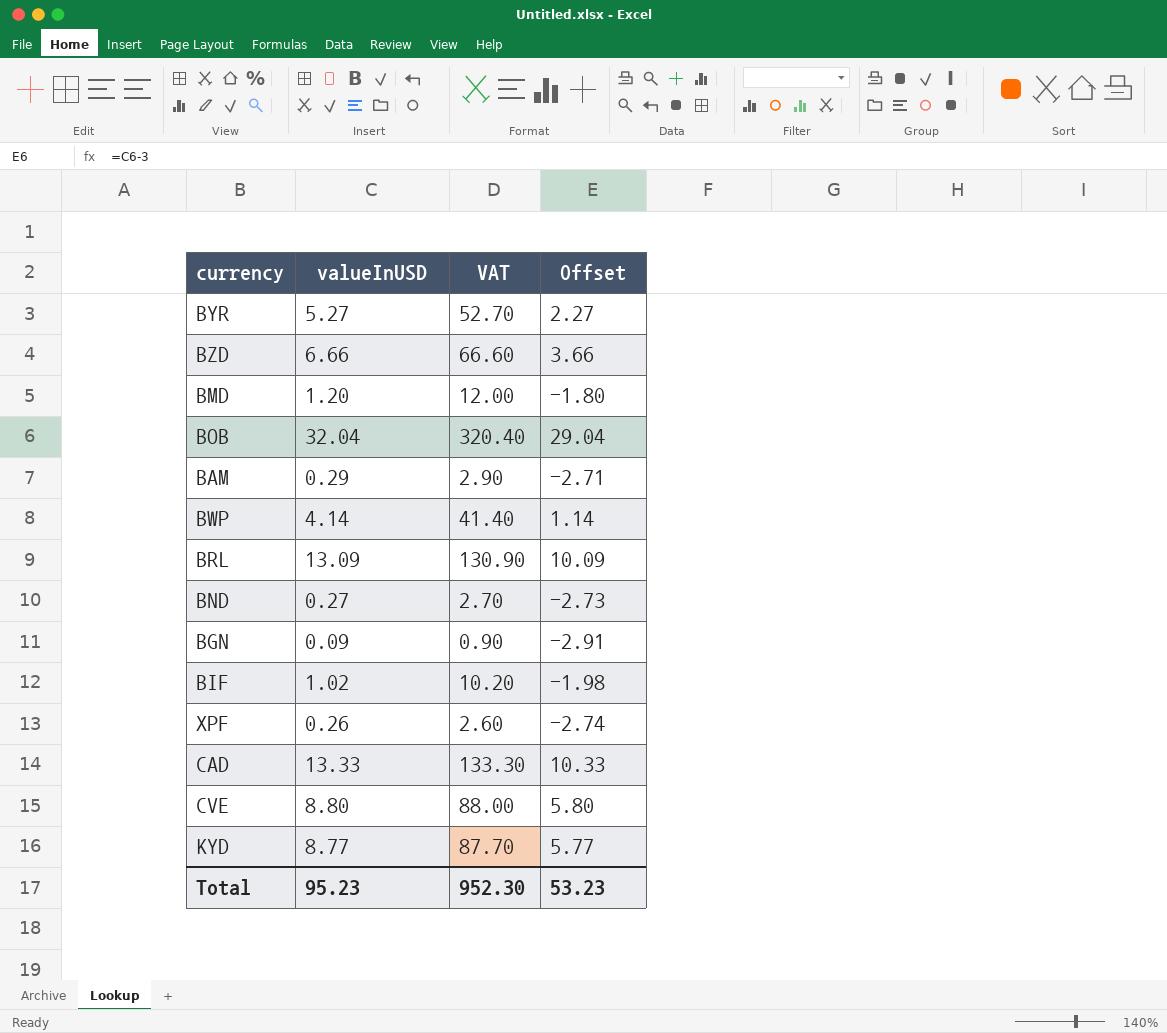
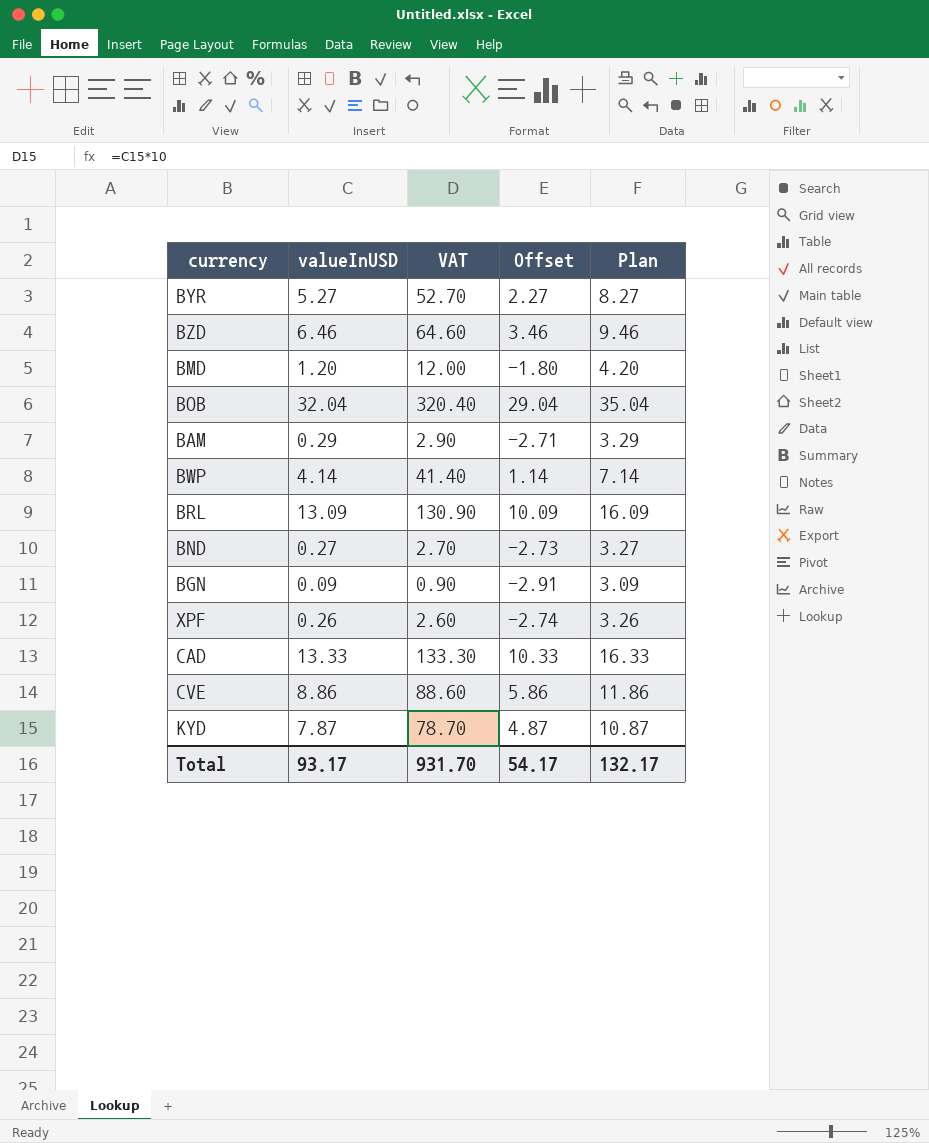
column Plan | formula: none -> [valueInUSD] + 3
row BIF: 1.02 | 10.20 | -1.98 -> none
BZD | valueInUSD: 6.66 -> 6.46
BZD | VAT: 66.60 -> 64.60
BZD | Offset: 3.66 -> 3.46
CVE | valueInUSD: 8.80 -> 8.86
CVE | VAT: 88.00 -> 88.60
CVE | Offset: 5.80 -> 5.86
KYD | valueInUSD: 8.77 -> 7.87
KYD | VAT: 87.70 -> 78.70
KYD | Offset: 5.77 -> 4.87
Total | valueInUSD: 95.23 -> 93.17
Total | VAT: 952.30 -> 931.70
Total | Offset: 53.23 -> 54.17

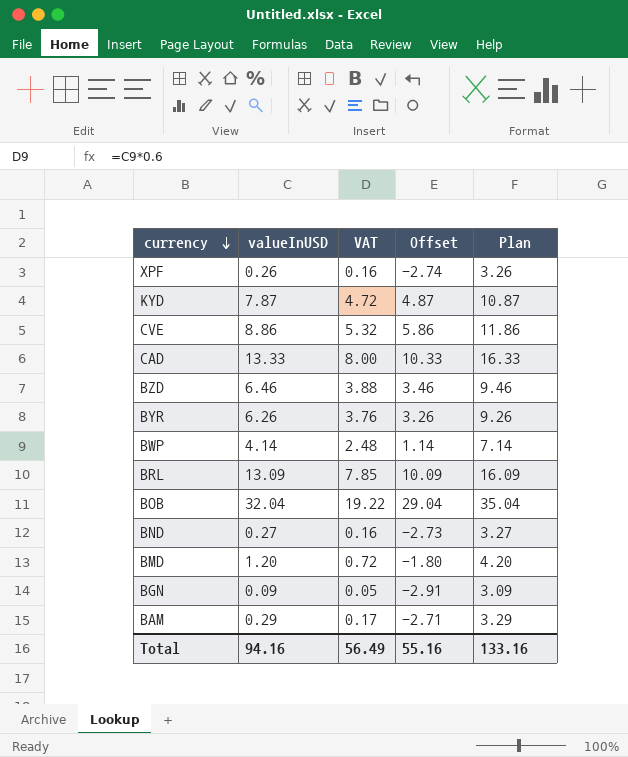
row order: none -> currency descending
column VAT | formula: [valueInUSD] * 10 -> [valueInUSD] * 0.6
BYR | valueInUSD: 5.27 -> 6.26
BYR | Offset: 2.27 -> 3.26
BYR | Plan: 8.27 -> 9.26
Total | valueInUSD: 93.17 -> 94.16
Total | VAT: 931.70 -> 56.49
Total | Offset: 54.17 -> 55.16
Total | Plan: 132.17 -> 133.16

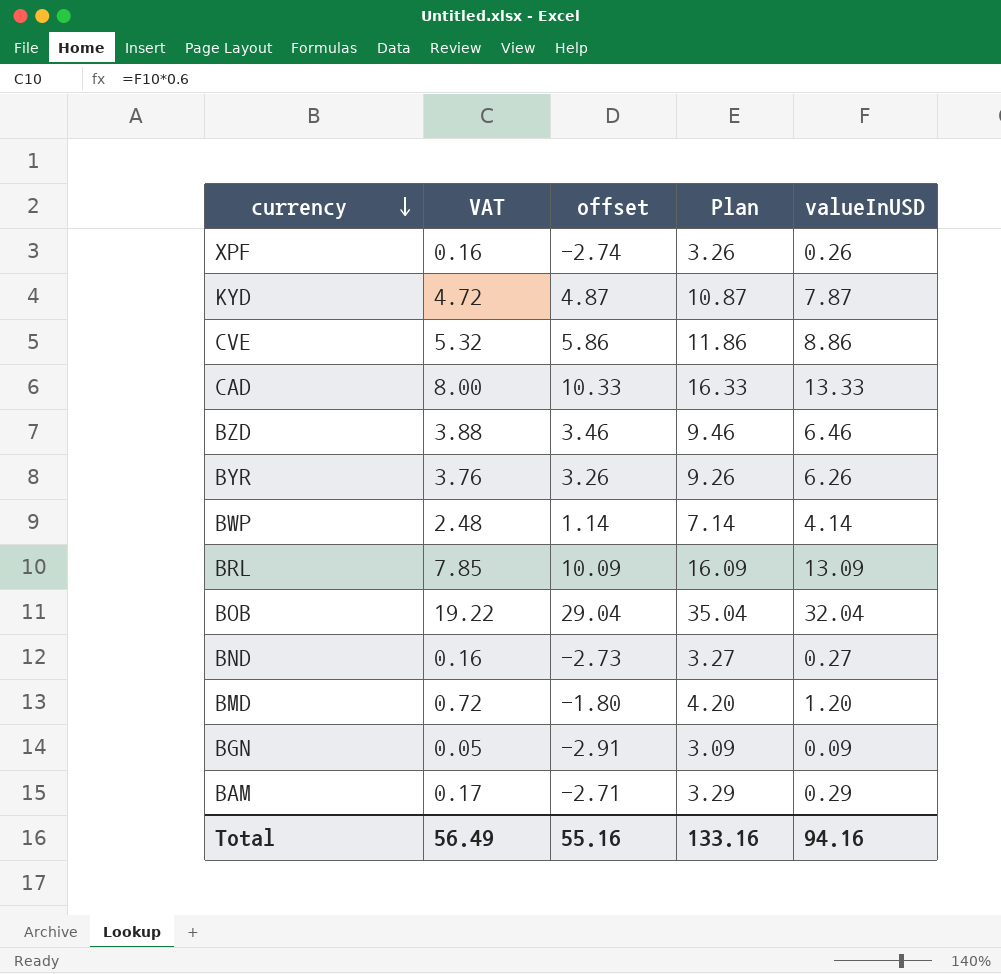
column name: Offset -> offset
column valueInUSD | position: 2 -> 5

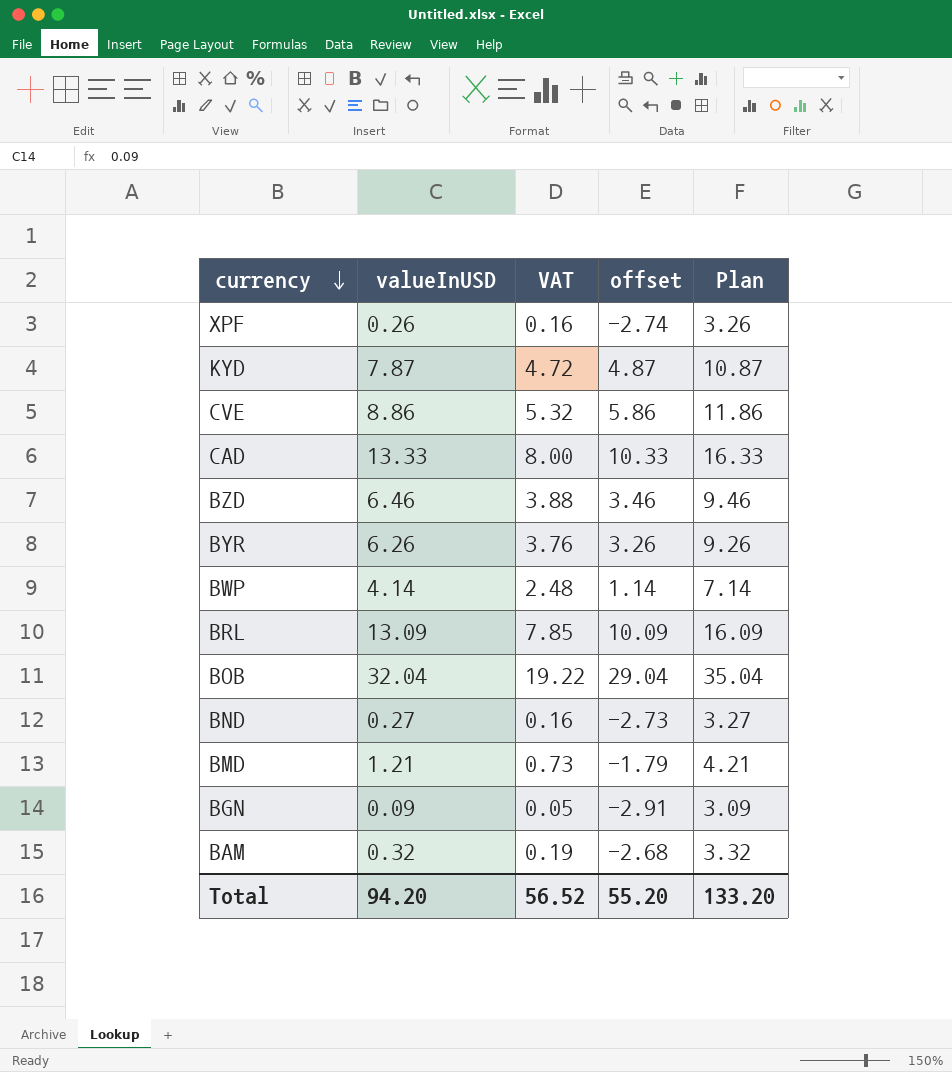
column valueInUSD | position: 5 -> 2
BMD | valueInUSD: 1.20 -> 1.21
BMD | VAT: 0.72 -> 0.73
BMD | offset: -1.80 -> -1.79
BMD | Plan: 4.20 -> 4.21
BAM | valueInUSD: 0.29 -> 0.32
BAM | VAT: 0.17 -> 0.19
BAM | offset: -2.71 -> -2.68
BAM | Plan: 3.29 -> 3.32
Total | valueInUSD: 94.16 -> 94.20
Total | VAT: 56.49 -> 56.52
Total | offset: 55.16 -> 55.20
Total | Plan: 133.16 -> 133.20

